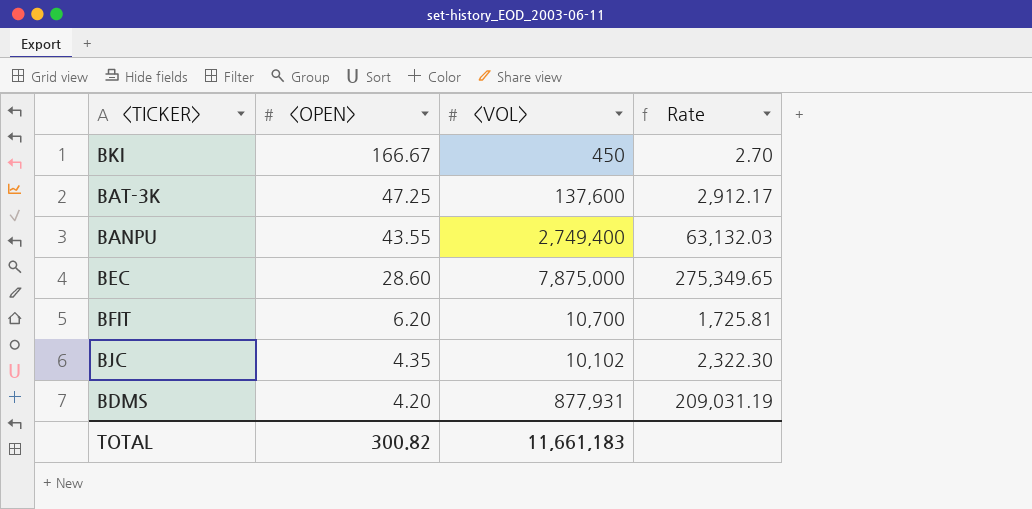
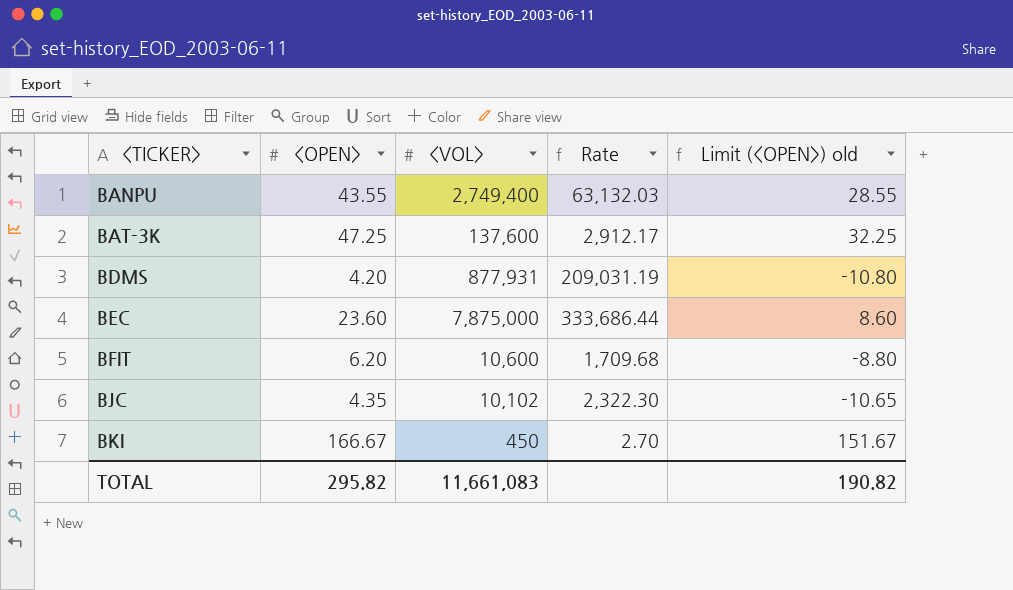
row order: <OPEN> descending -> <TICKER> ascending
column Limit (<OPEN>) old | formula: none -> [<OPEN>] - 15
BEC | <OPEN>: 28.60 -> 23.60
BEC | Rate: 275,349.65 -> 333,686.44
BFIT | <VOL>: 10,700 -> 10,600
BFIT | Rate: 1,725.81 -> 1,709.68
TOTAL | <OPEN>: 300.82 -> 295.82
TOTAL | <VOL>: 11,661,183 -> 11,661,083

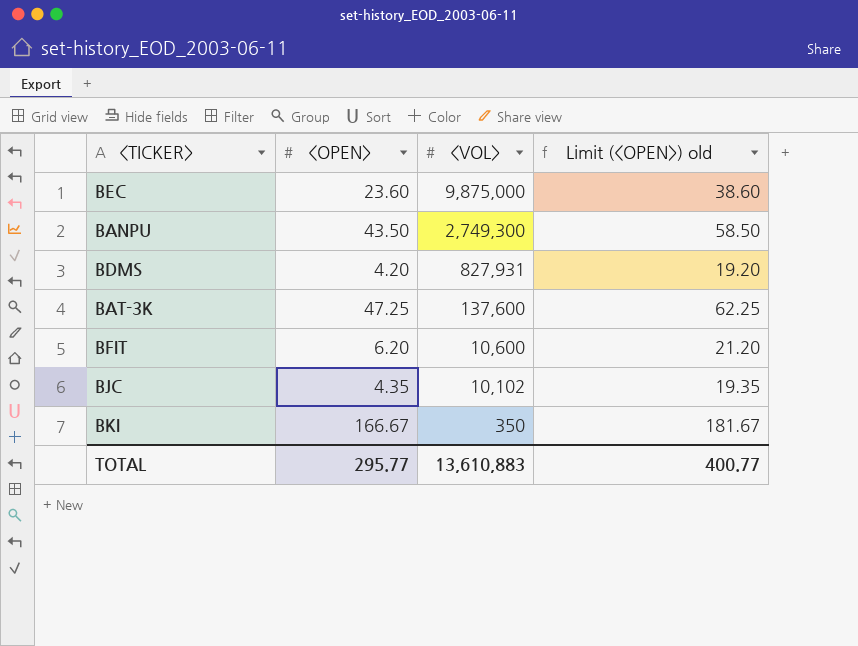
row order: <TICKER> ascending -> <VOL> descending
column Rate | formula: [<VOL>] / [<OPEN>] -> none
column Limit (<OPEN>) old | formula: [<OPEN>] - 15 -> [<OPEN>] + 15
BEC | <VOL>: 7,875,000 -> 9,875,000
BANPU | <OPEN>: 43.55 -> 43.50
BANPU | <VOL>: 2,749,400 -> 2,749,300
BDMS | <VOL>: 877,931 -> 827,931
BKI | <VOL>: 450 -> 350
TOTAL | <OPEN>: 295.82 -> 295.77
TOTAL | <VOL>: 11,661,083 -> 13,610,883
TOTAL | Limit (<OPEN>) old: 190.82 -> 400.77

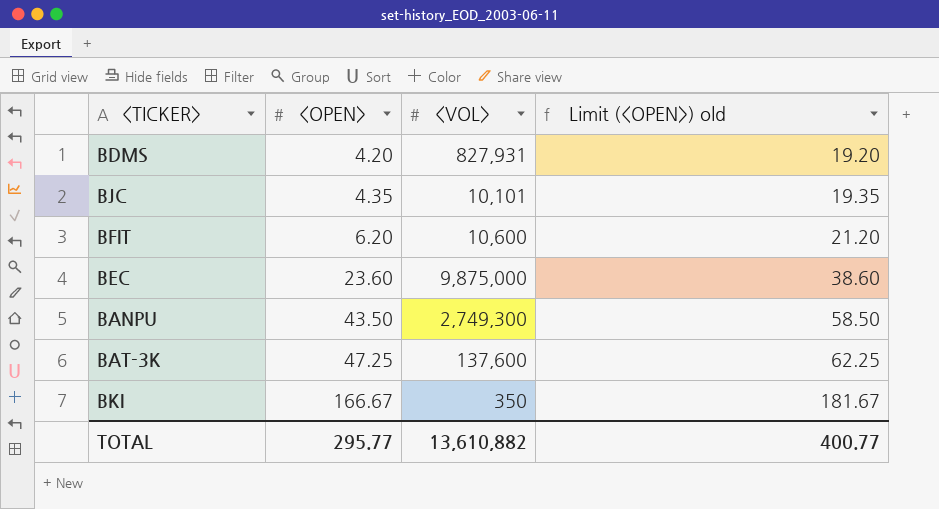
row order: <VOL> descending -> <OPEN> ascending
BJC | <VOL>: 10,102 -> 10,101
TOTAL | <VOL>: 13,610,883 -> 13,610,882

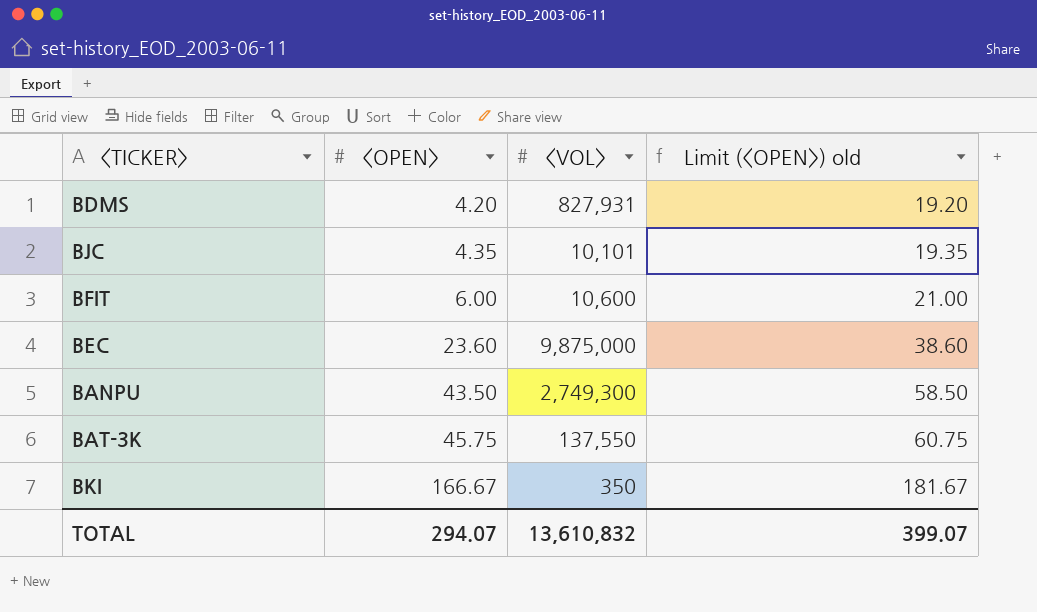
BFIT | <OPEN>: 6.20 -> 6.00
BFIT | Limit (<OPEN>) old: 21.20 -> 21.00
BAT-3K | <OPEN>: 47.25 -> 45.75
BAT-3K | <VOL>: 137,600 -> 137,550
BAT-3K | Limit (<OPEN>) old: 62.25 -> 60.75
TOTAL | <OPEN>: 295.77 -> 294.07
TOTAL | <VOL>: 13,610,882 -> 13,610,832
TOTAL | Limit (<OPEN>) old: 400.77 -> 399.07

